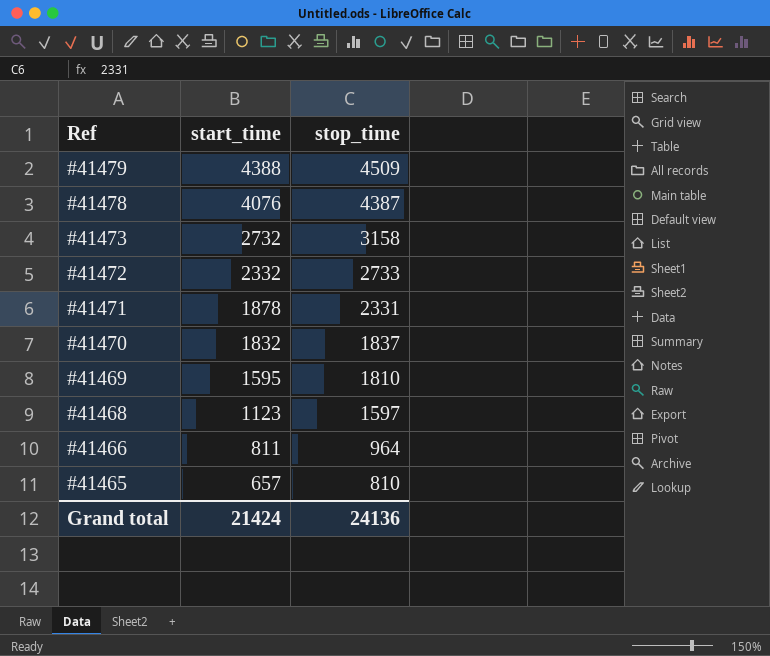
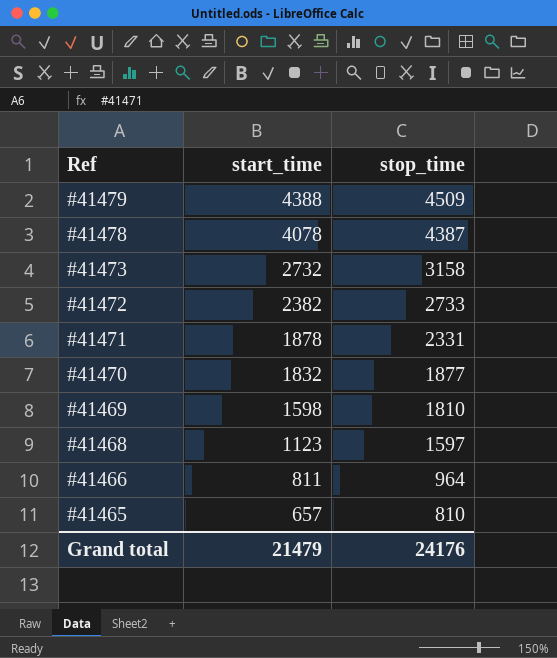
#41478 | start_time: 4076 -> 4078
#41472 | start_time: 2332 -> 2382
#41470 | stop_time: 1837 -> 1877
#41469 | start_time: 1595 -> 1598
Grand total | start_time: 21424 -> 21479
Grand total | stop_time: 24136 -> 24176

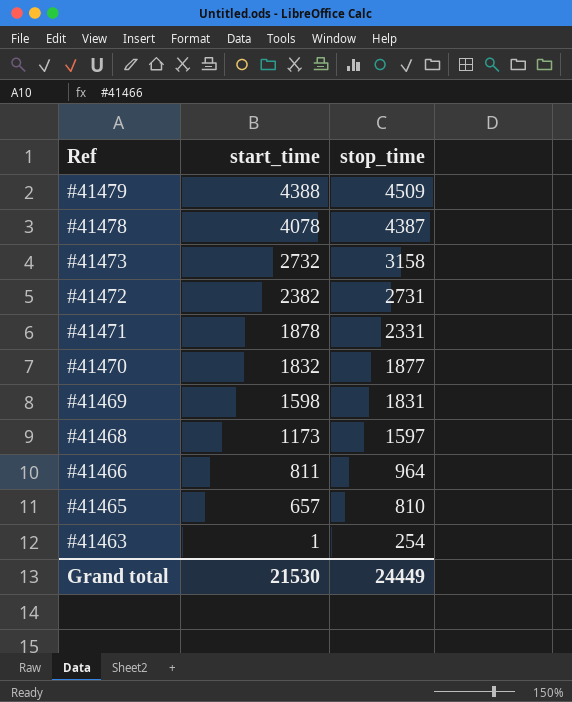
#41472 | stop_time: 2733 -> 2731
#41469 | stop_time: 1810 -> 1831
#41468 | start_time: 1123 -> 1173
row #41463: none -> 1 | 254
Grand total | start_time: 21479 -> 21530
Grand total | stop_time: 24176 -> 24449

